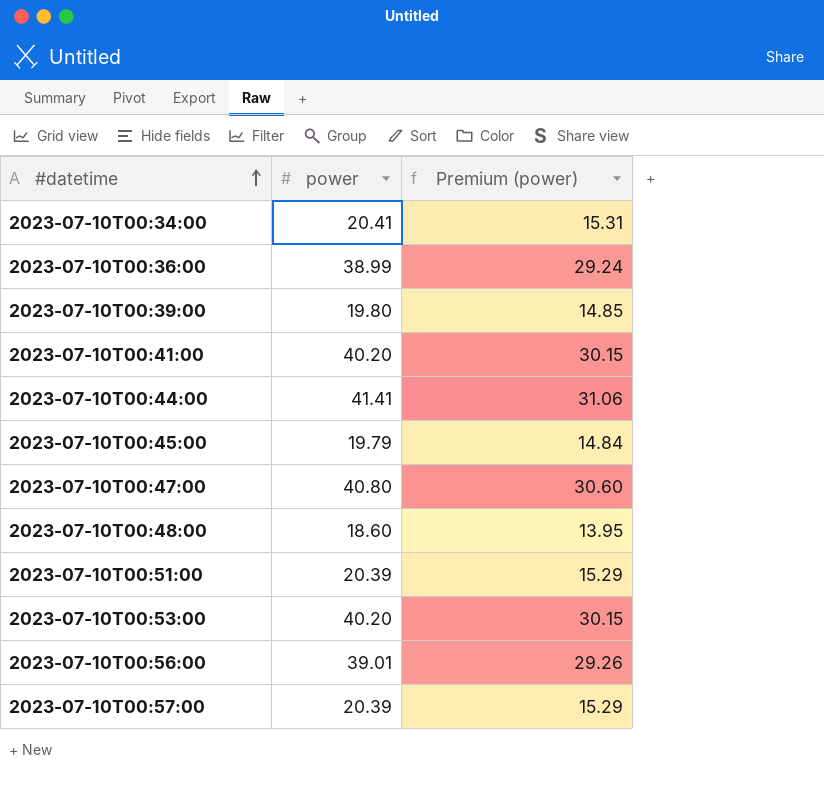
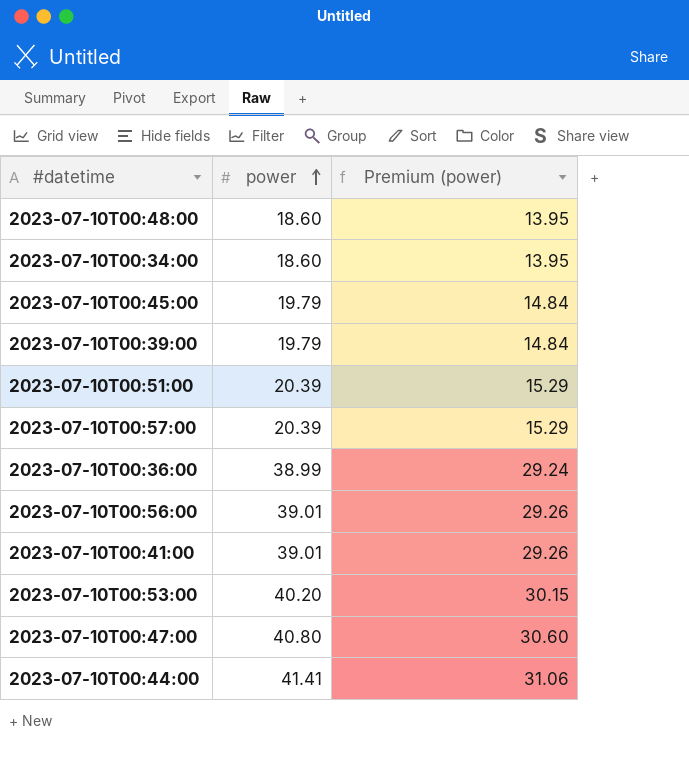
row order: #datetime ascending -> power ascending
2023-07-10T00:34:00 | power: 20.41 -> 18.60
2023-07-10T00:34:00 | Premium (power): 15.31 -> 13.95
2023-07-10T00:39:00 | power: 19.80 -> 19.79
2023-07-10T00:39:00 | Premium (power): 14.85 -> 14.84
2023-07-10T00:41:00 | power: 40.20 -> 39.01
2023-07-10T00:41:00 | Premium (power): 30.15 -> 29.26

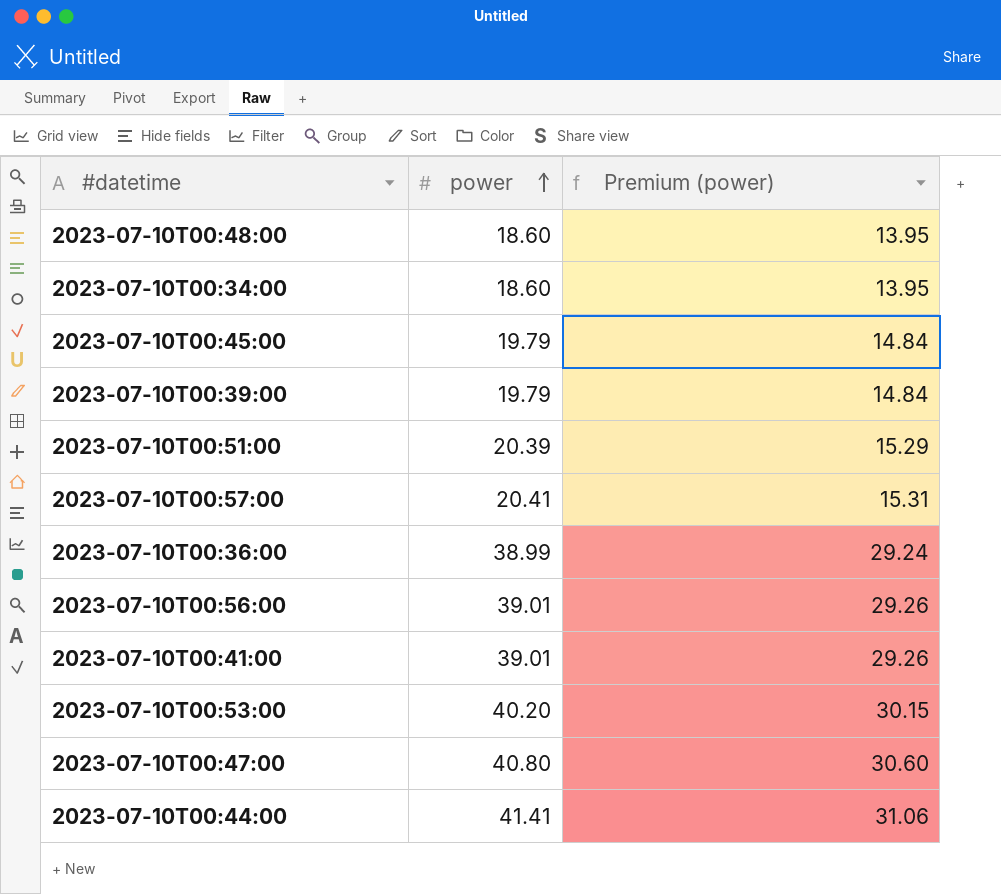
2023-07-10T00:57:00 | power: 20.39 -> 20.41
2023-07-10T00:57:00 | Premium (power): 15.29 -> 15.31

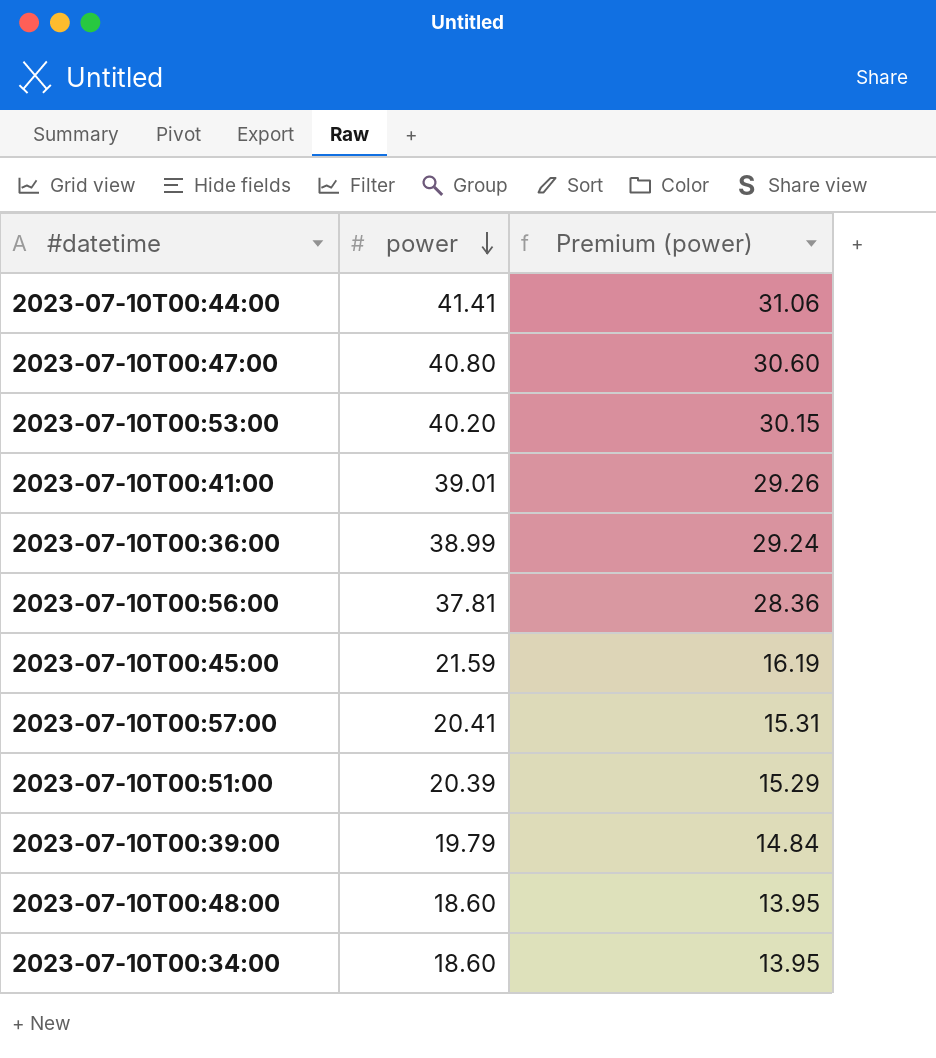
row order: power ascending -> power descending
2023-07-10T00:56:00 | power: 39.01 -> 37.81
2023-07-10T00:56:00 | Premium (power): 29.26 -> 28.36
2023-07-10T00:45:00 | power: 19.79 -> 21.59
2023-07-10T00:45:00 | Premium (power): 14.84 -> 16.19

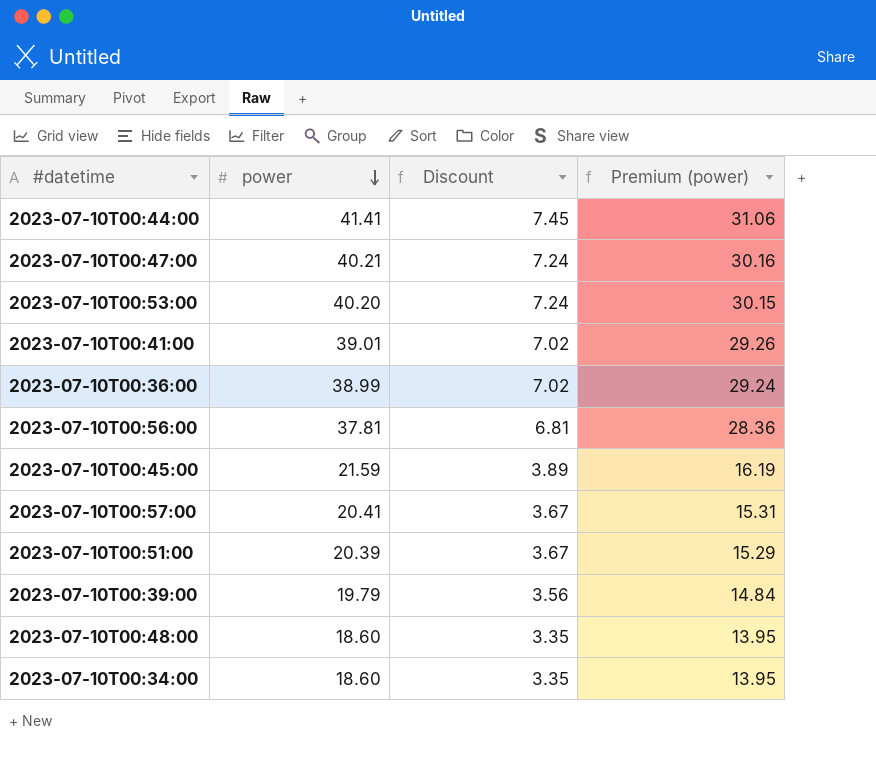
column Discount | formula: none -> [power] * 0.18
2023-07-10T00:47:00 | power: 40.80 -> 40.21
2023-07-10T00:47:00 | Premium (power): 30.60 -> 30.16

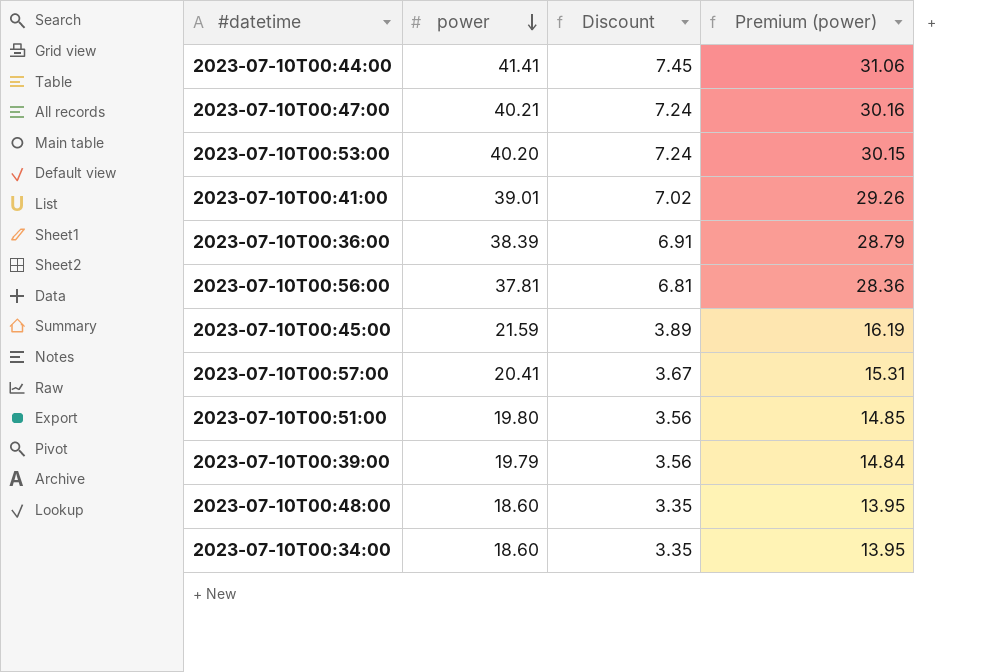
2023-07-10T00:36:00 | power: 38.99 -> 38.39
2023-07-10T00:36:00 | Discount: 7.02 -> 6.91
2023-07-10T00:36:00 | Premium (power): 29.24 -> 28.79
2023-07-10T00:51:00 | power: 20.39 -> 19.80
2023-07-10T00:51:00 | Discount: 3.67 -> 3.56
2023-07-10T00:51:00 | Premium (power): 15.29 -> 14.85

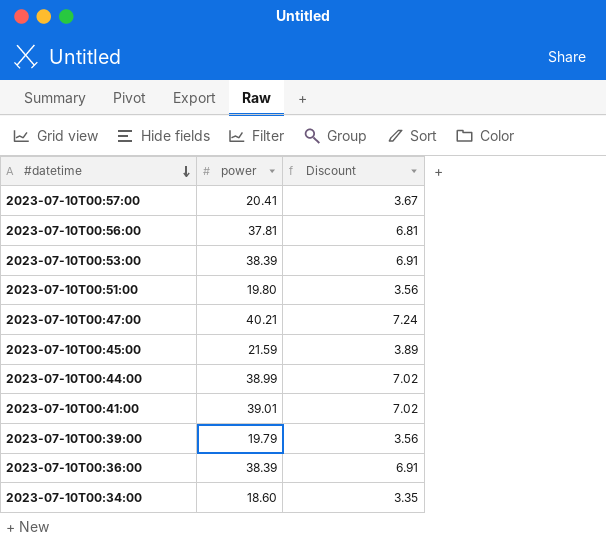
row order: power descending -> #datetime descending
column Premium (power) | formula: [power] * 0.75 -> none
row 2023-07-10T00:48:00: 18.60 | 3.35 | 13.95 -> none
2023-07-10T00:53:00 | power: 40.20 -> 38.39
2023-07-10T00:53:00 | Discount: 7.24 -> 6.91
2023-07-10T00:44:00 | power: 41.41 -> 38.99
2023-07-10T00:44:00 | Discount: 7.45 -> 7.02

